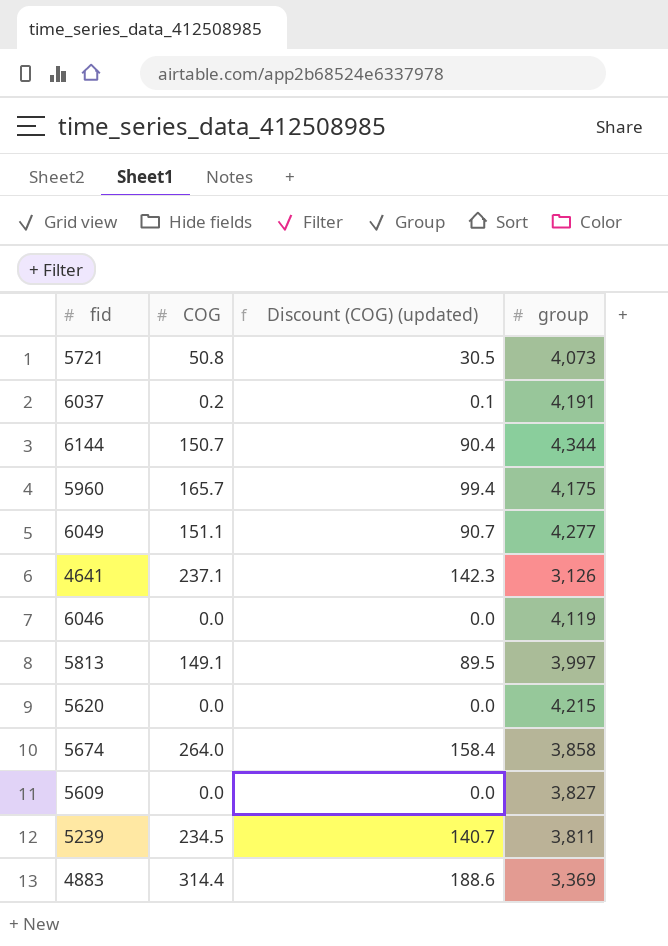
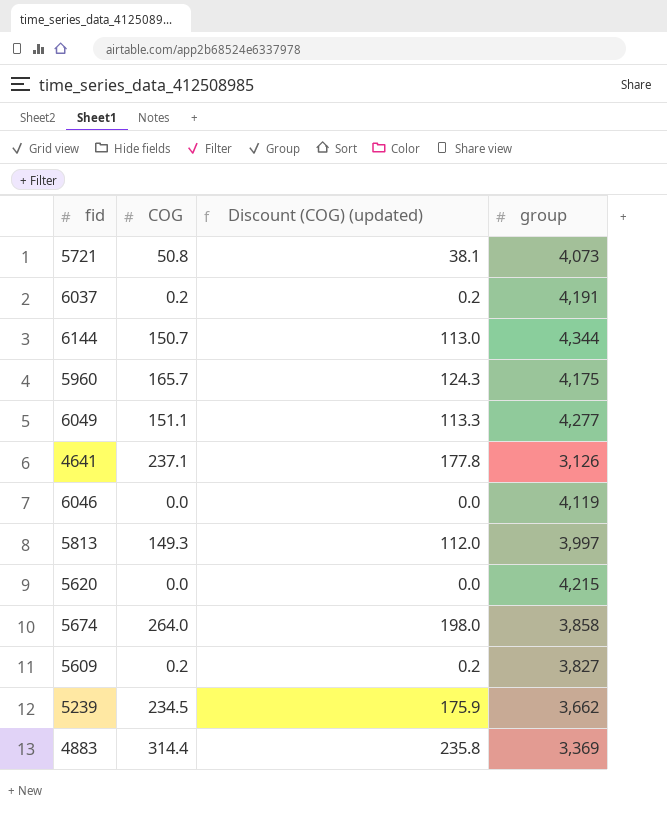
column Discount (COG) (updated) | formula: [COG] * 0.6 -> [COG] * 0.75
5813 | COG: 149.1 -> 149.3
5609 | COG: 0.0 -> 0.2
5239 | group: 3,811 -> 3,662

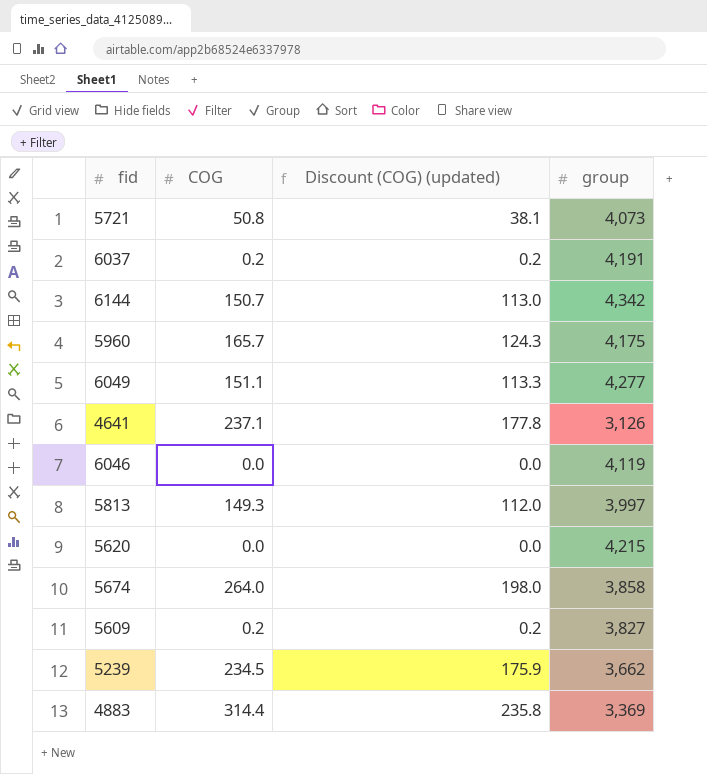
6144 | group: 4,344 -> 4,342

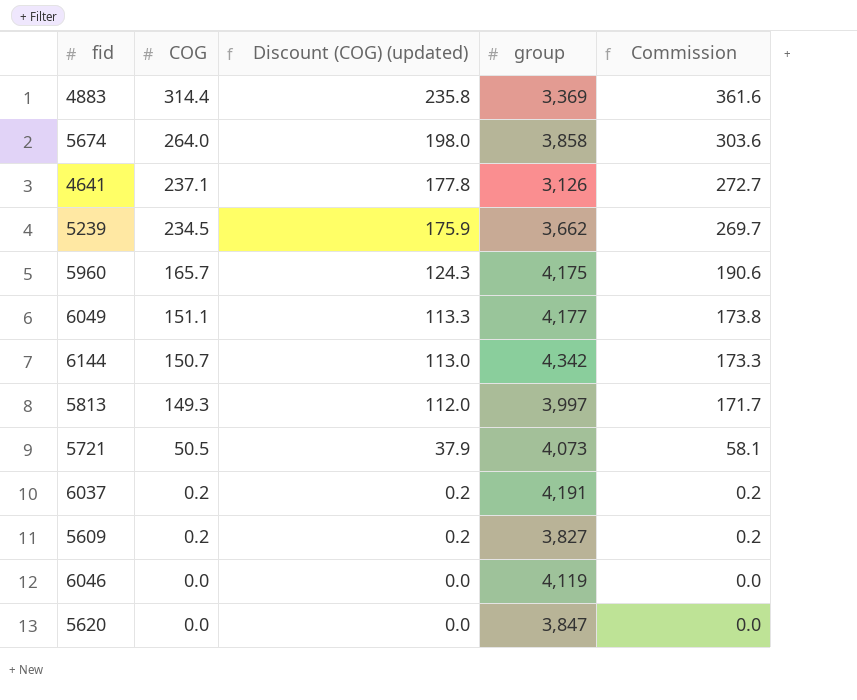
row order: none -> COG descending
column Commission | formula: none -> [COG] * 1.15
6049 | group: 4,277 -> 4,177
5721 | COG: 50.8 -> 50.5
5721 | Discount (COG) (updated): 38.1 -> 37.9
5620 | group: 4,215 -> 3,847

